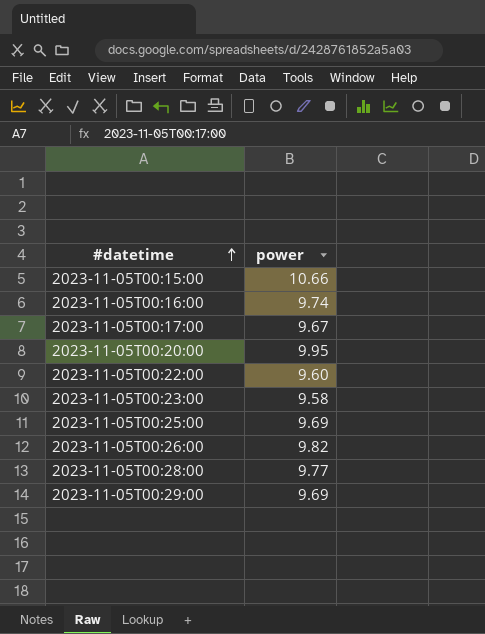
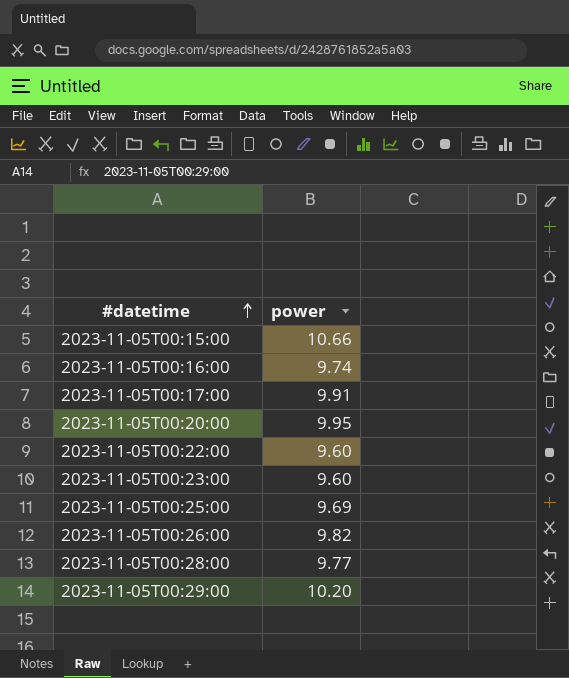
2023-11-05T00:17:00 | power: 9.67 -> 9.91
2023-11-05T00:23:00 | power: 9.58 -> 9.60
2023-11-05T00:29:00 | power: 9.69 -> 10.20

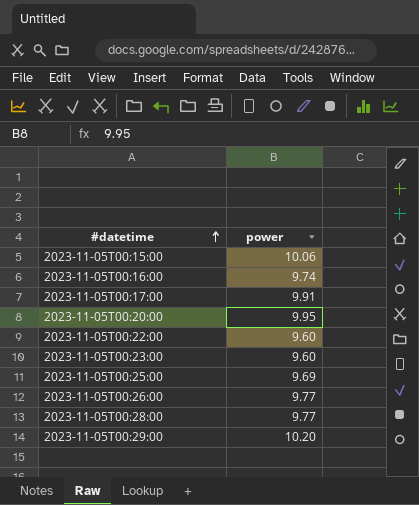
2023-11-05T00:15:00 | power: 10.66 -> 10.06
2023-11-05T00:26:00 | power: 9.82 -> 9.77

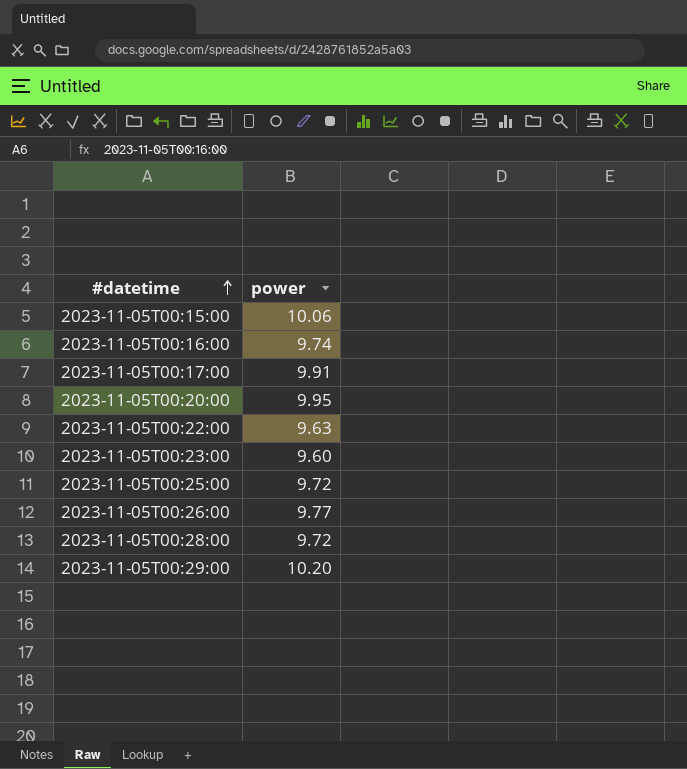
2023-11-05T00:22:00 | power: 9.60 -> 9.63
2023-11-05T00:25:00 | power: 9.69 -> 9.72
2023-11-05T00:28:00 | power: 9.77 -> 9.72

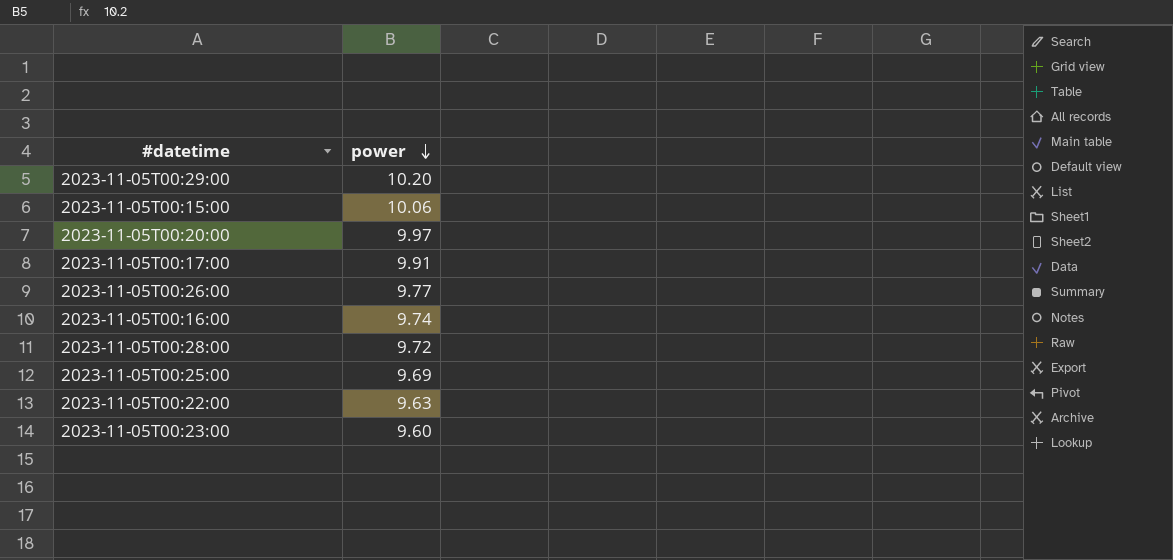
row order: #datetime ascending -> power descending
2023-11-05T00:20:00 | power: 9.95 -> 9.97
2023-11-05T00:25:00 | power: 9.72 -> 9.69

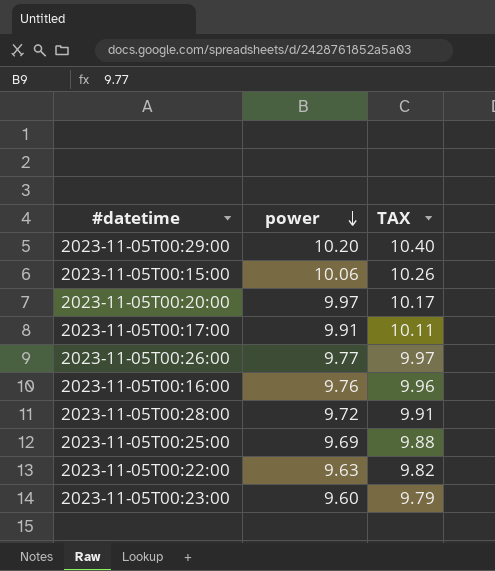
column TAX | formula: none -> [power] * 1.02
2023-11-05T00:16:00 | power: 9.74 -> 9.76

